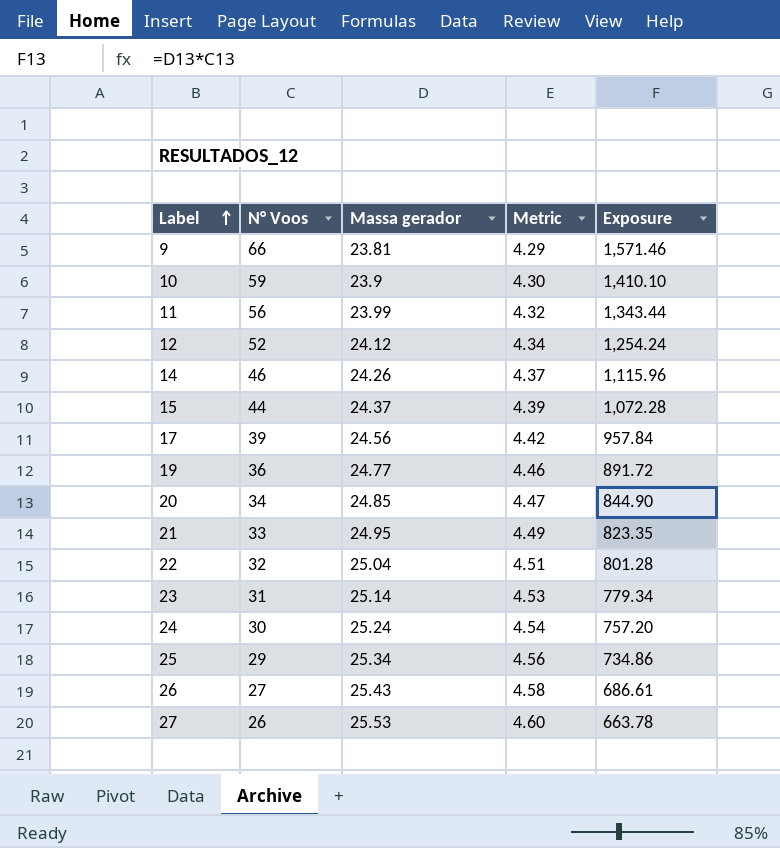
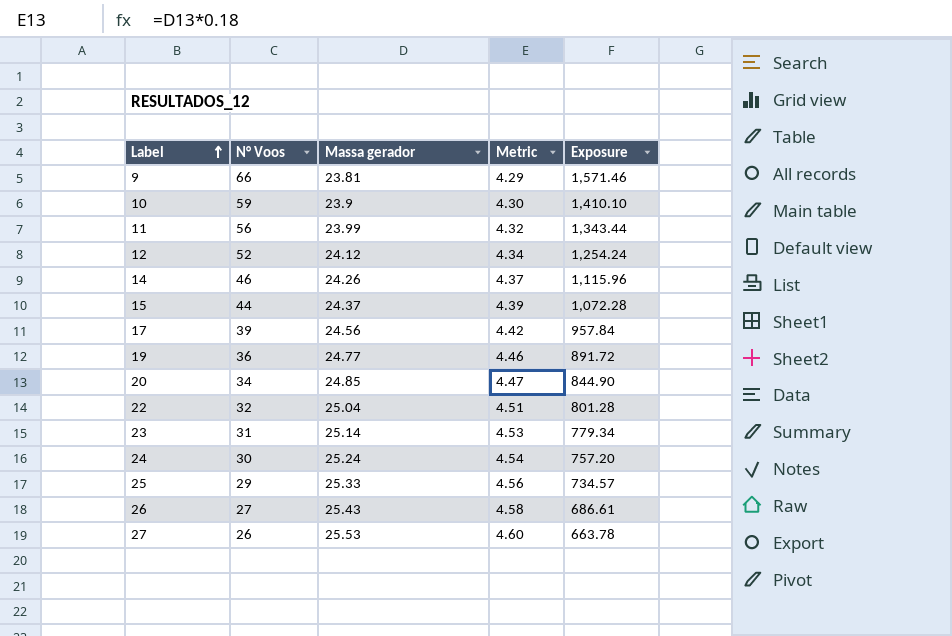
row 21: 33 | 24.95 | 4.49 | 823.35 -> none
25 | Massa gerador: 25.34 -> 25.33
25 | Exposure: 734.86 -> 734.57

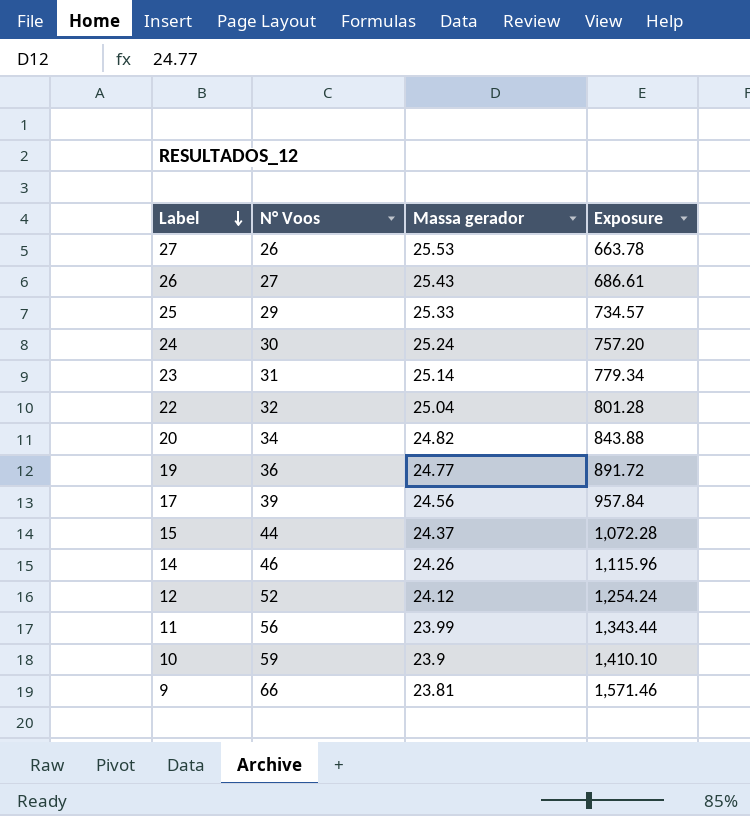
row order: Label ascending -> Label descending
column Metric | formula: [Massa gerador] * 0.18 -> none
20 | Massa gerador: 24.85 -> 24.82
20 | Exposure: 844.90 -> 843.88

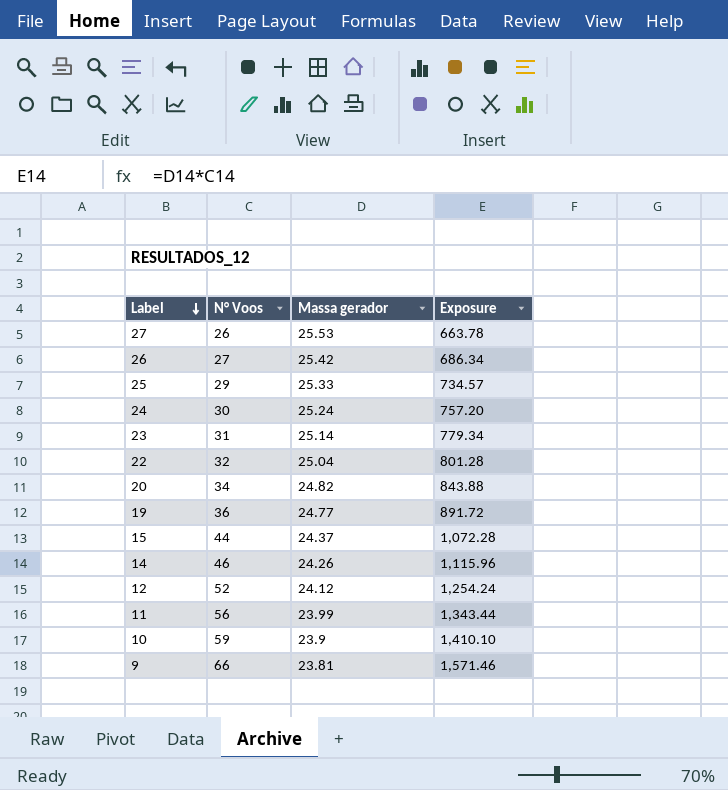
row 17: 39 | 24.56 | 957.84 -> none
26 | Massa gerador: 25.43 -> 25.42
26 | Exposure: 686.61 -> 686.34

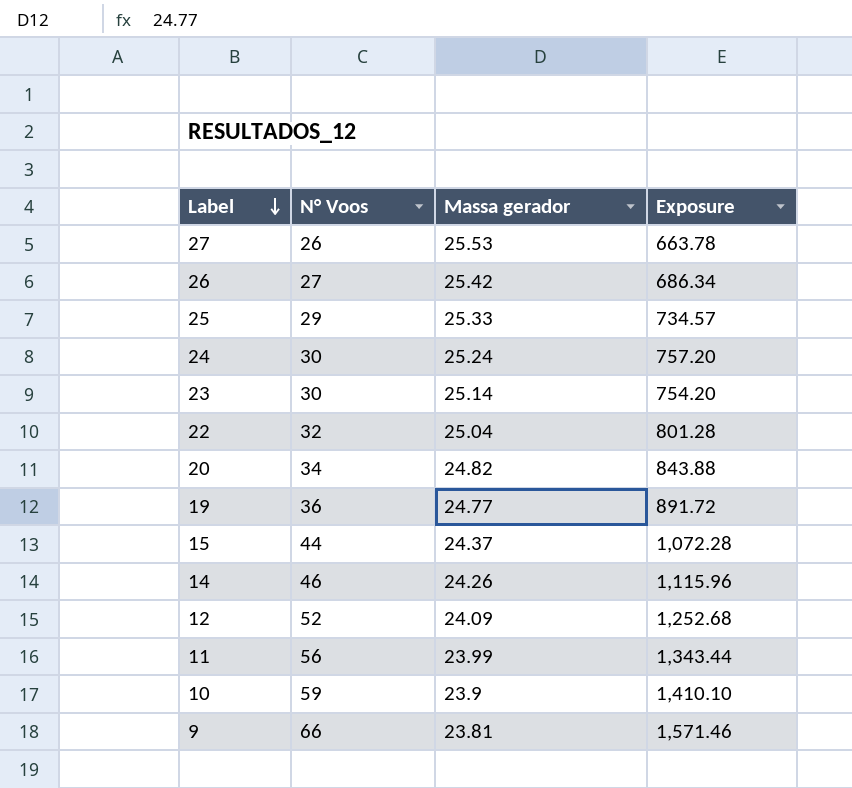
23 | N° Voos: 31 -> 30
23 | Exposure: 779.34 -> 754.20
12 | Massa gerador: 24.12 -> 24.09
12 | Exposure: 1,254.24 -> 1,252.68

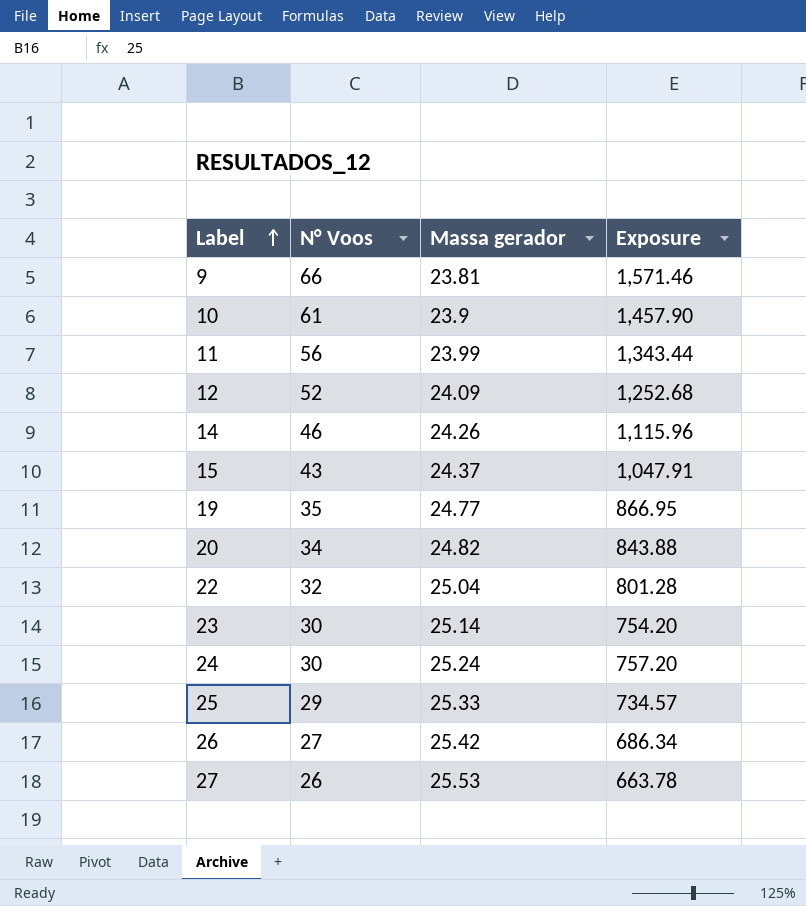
row order: Label descending -> Label ascending
10 | N° Voos: 59 -> 61
10 | Exposure: 1,410.10 -> 1,457.90
15 | N° Voos: 44 -> 43
15 | Exposure: 1,072.28 -> 1,047.91
19 | N° Voos: 36 -> 35
19 | Exposure: 891.72 -> 866.95

